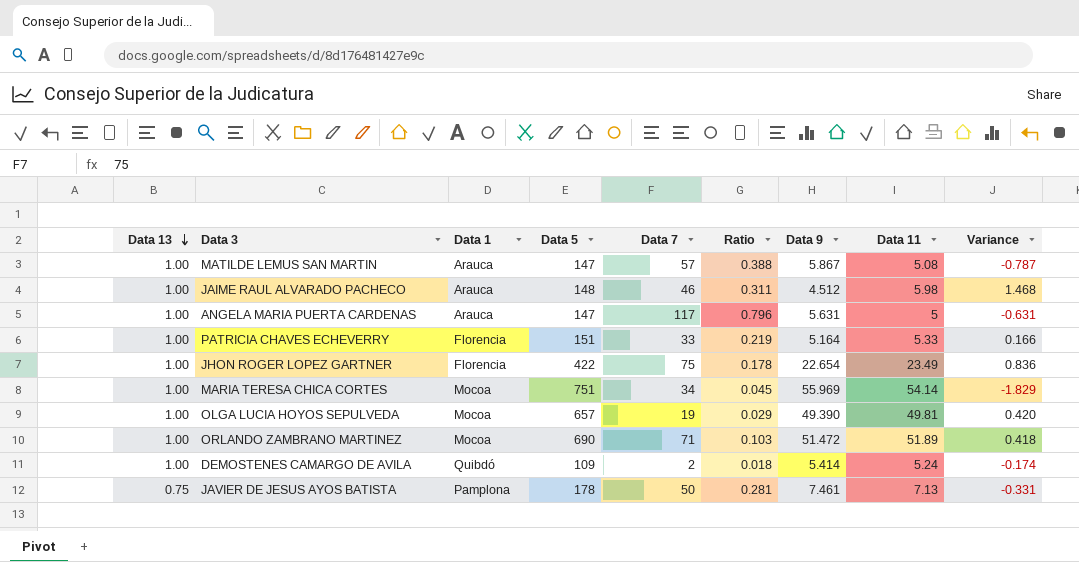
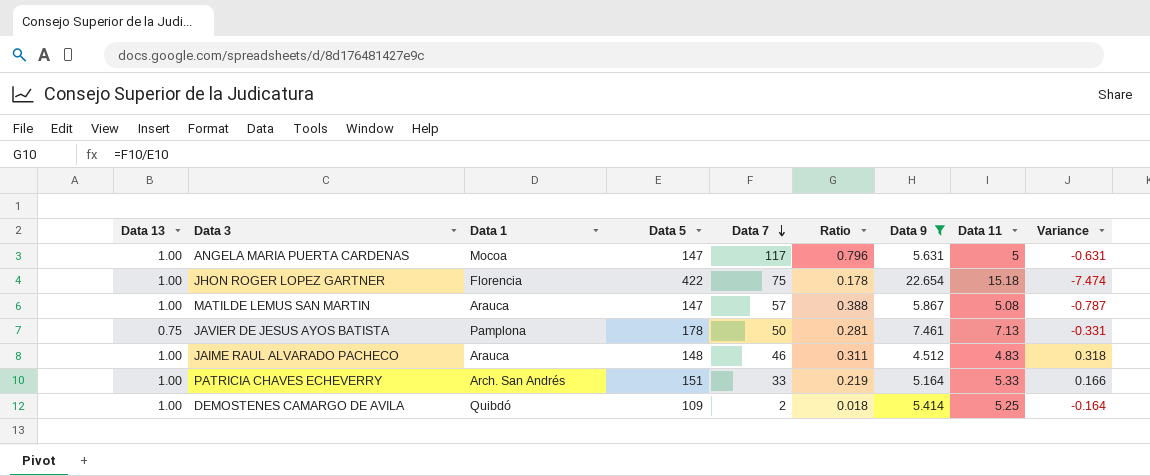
filter: none -> Data 9 <= 22.654
row order: Data 13 descending -> Data 7 descending
ANGELA MARIA PUERTA CARDENAS | Data 1: Arauca -> Mocoa
JHON ROGER LOPEZ GARTNER | Data 11: 23.49 -> 15.18
JHON ROGER LOPEZ GARTNER | Variance: 0.836 -> -7.474
JAIME RAUL ALVARADO PACHECO | Data 11: 5.98 -> 4.83
JAIME RAUL ALVARADO PACHECO | Variance: 1.468 -> 0.318
PATRICIA CHAVES ECHEVERRY | Data 1: Florencia -> Arch. San Andrés
DEMOSTENES CAMARGO DE AVILA | Data 11: 5.24 -> 5.25
DEMOSTENES CAMARGO DE AVILA | Variance: -0.174 -> -0.164

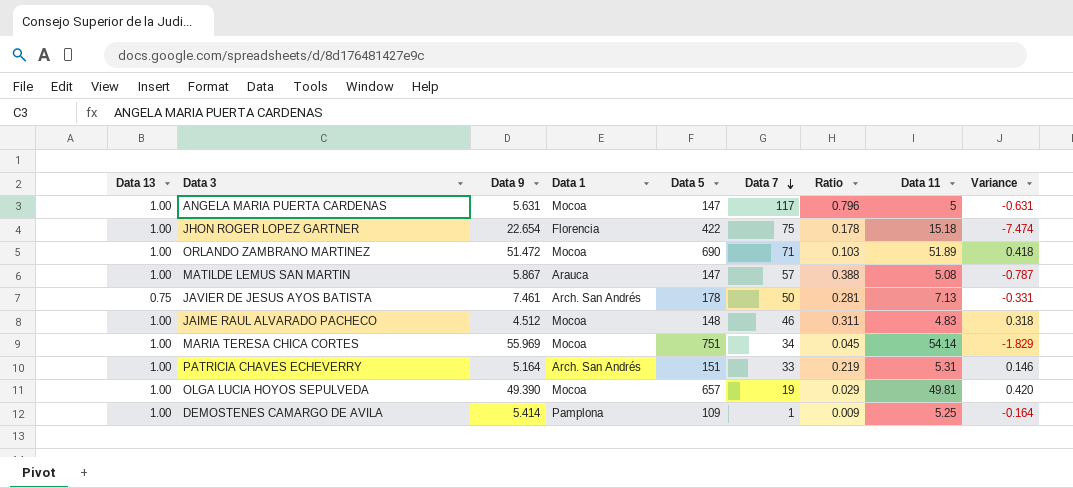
filter: Data 9 <= 22.654 -> none
column Data 9 | position: 7 -> 3
JAVIER DE JESUS AYOS BATISTA | Data 1: Pamplona -> Arch. San Andrés
JAIME RAUL ALVARADO PACHECO | Data 1: Arauca -> Mocoa
PATRICIA CHAVES ECHEVERRY | Data 11: 5.33 -> 5.31
PATRICIA CHAVES ECHEVERRY | Variance: 0.166 -> 0.146
DEMOSTENES CAMARGO DE AVILA | Data 1: Quibdó -> Pamplona
DEMOSTENES CAMARGO DE AVILA | Data 7: 2 -> 1
DEMOSTENES CAMARGO DE AVILA | Ratio: 0.018 -> 0.009

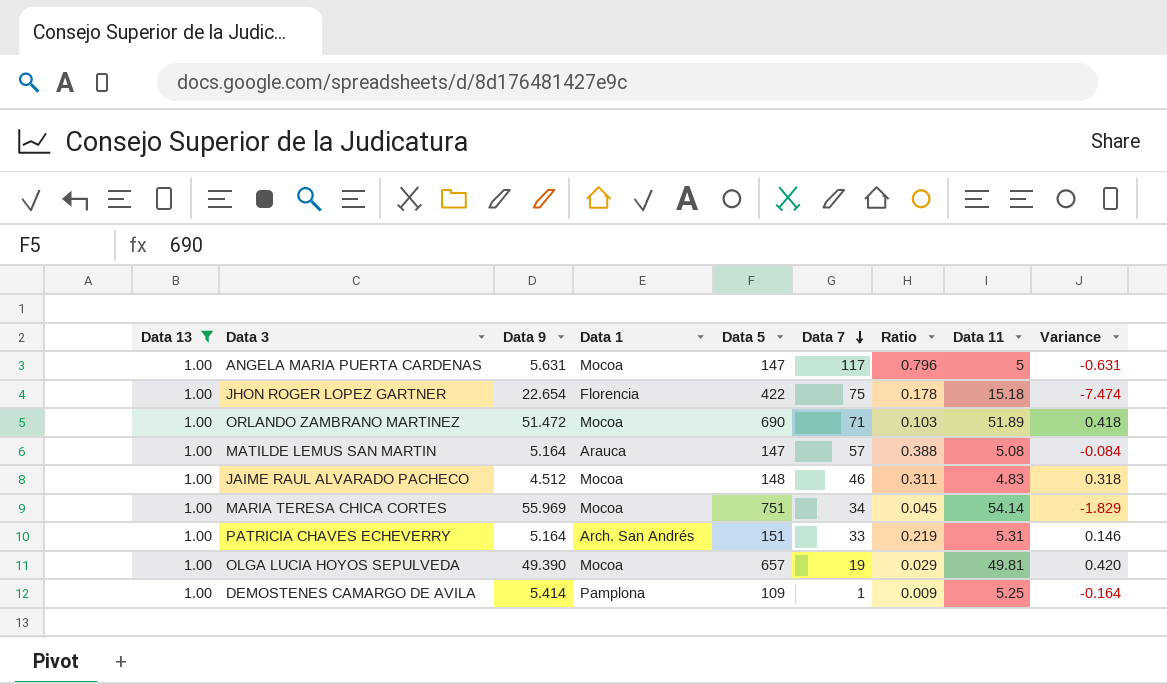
filter: none -> Data 13 = 1.00
MATILDE LEMUS SAN MARTIN | Data 9: 5.867 -> 5.164
MATILDE LEMUS SAN MARTIN | Variance: -0.787 -> -0.084

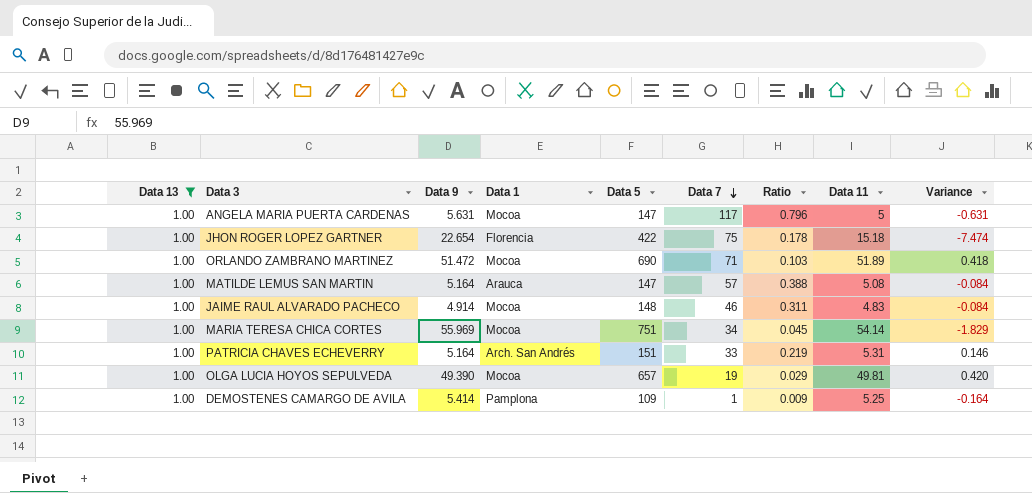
JAIME RAUL ALVARADO PACHECO | Data 9: 4.512 -> 4.914
JAIME RAUL ALVARADO PACHECO | Variance: 0.318 -> -0.084

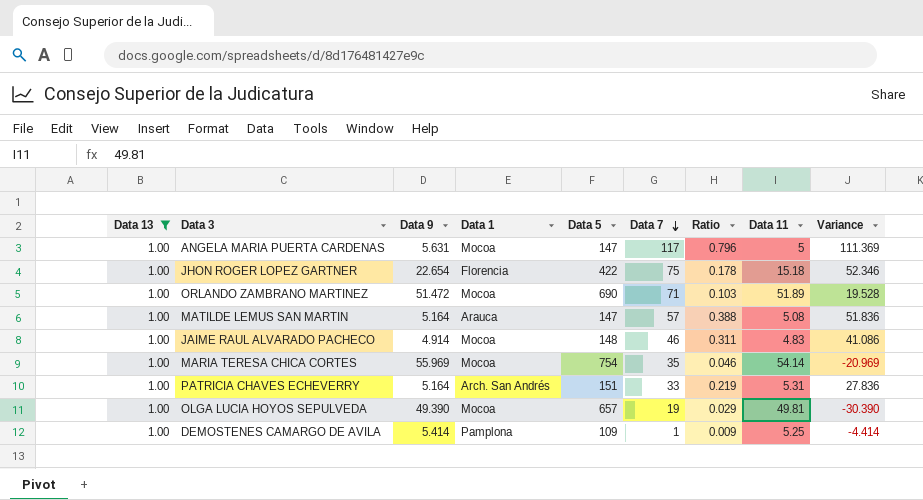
column Variance | formula: [Data 11] - [Data 9] -> [Data 7] - [Data 9]
MARIA TERESA CHICA CORTES | Data 5: 751 -> 754
MARIA TERESA CHICA CORTES | Data 7: 34 -> 35
MARIA TERESA CHICA CORTES | Ratio: 0.045 -> 0.046

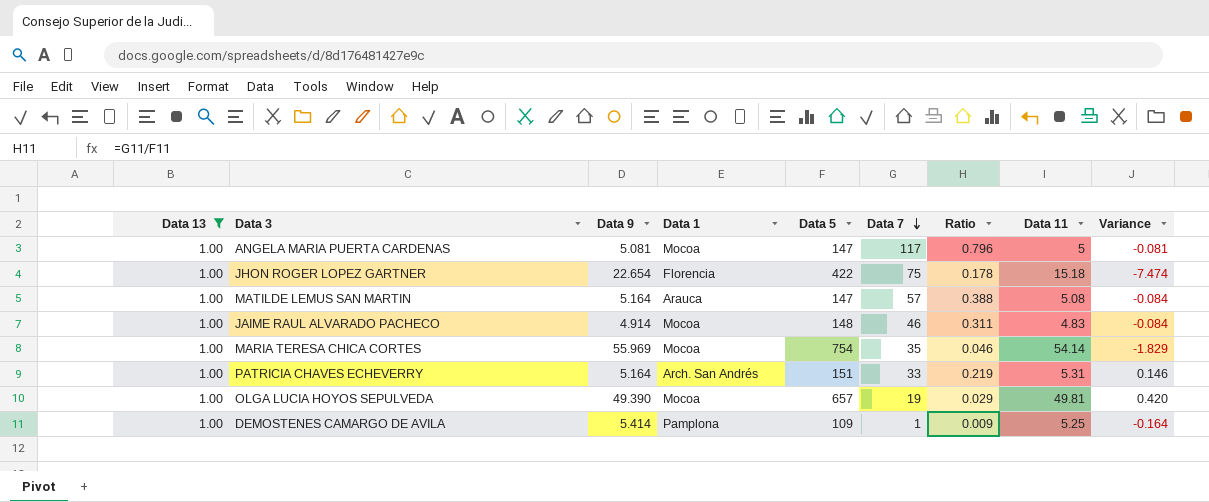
column Variance | formula: [Data 7] - [Data 9] -> [Data 11] - [Data 9]
row ORLANDO ZAMBRANO MARTINEZ: 1.00 | 51.472 | Mocoa | 690 | 71 | 0.103 | 51.89 | 19.528 -> none
ANGELA MARIA PUERTA CARDENAS | Data 9: 5.631 -> 5.081

